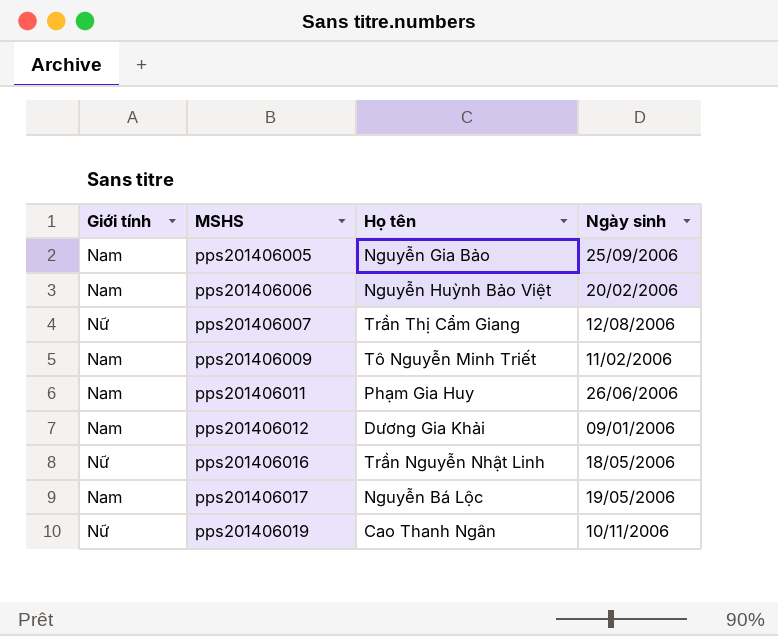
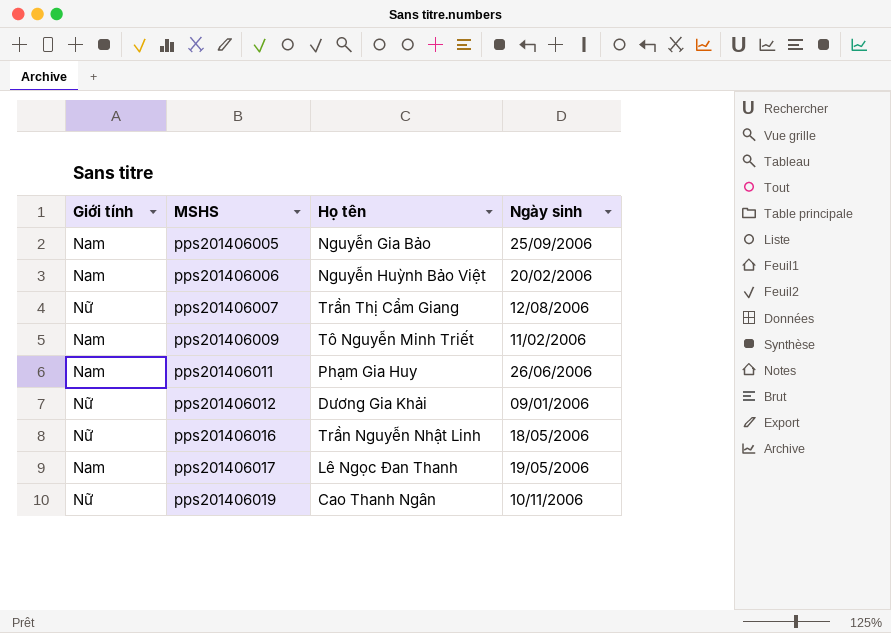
pps201406012 | Giới tính: Nam -> Nữ
pps201406017 | Họ tên: Nguyễn Bá Lộc -> Lê Ngọc Đan Thanh

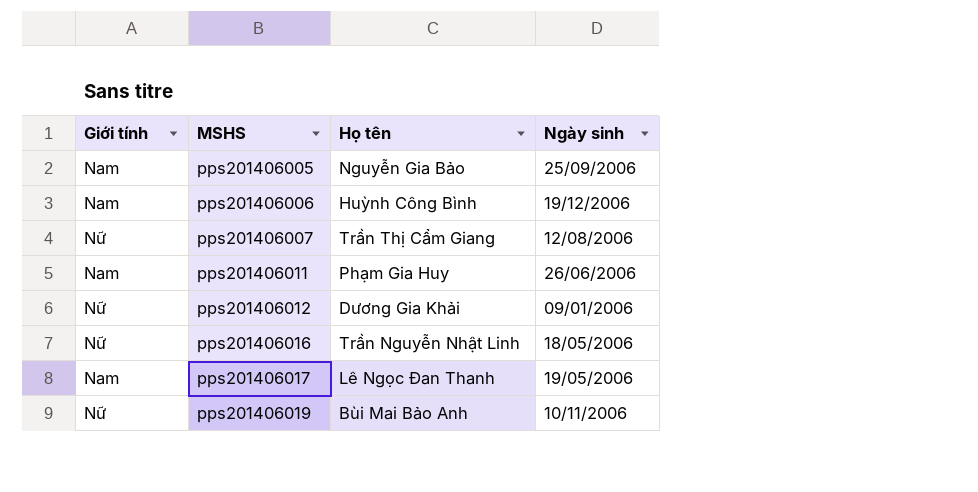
row pps201406009: Nam | Tô Nguyễn Minh Triết | 11/02/2006 -> none
pps201406006 | Họ tên: Nguyễn Huỳnh Bảo Việt -> Huỳnh Công Bình
pps201406006 | Ngày sinh: 20/02/2006 -> 19/12/2006
pps201406019 | Họ tên: Cao Thanh Ngân -> Bùi Mai Bảo Anh

